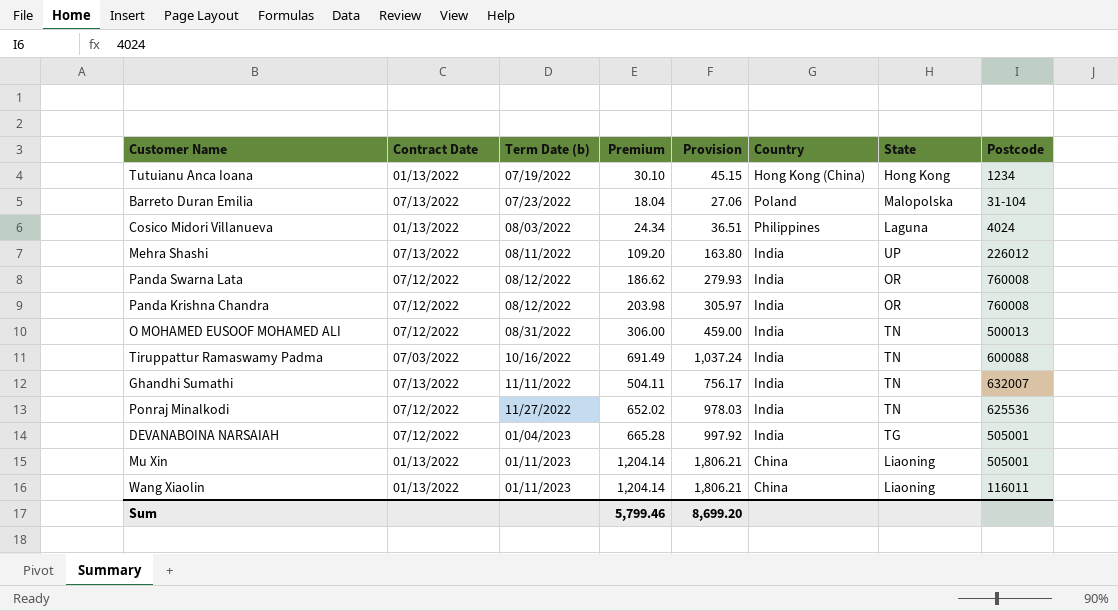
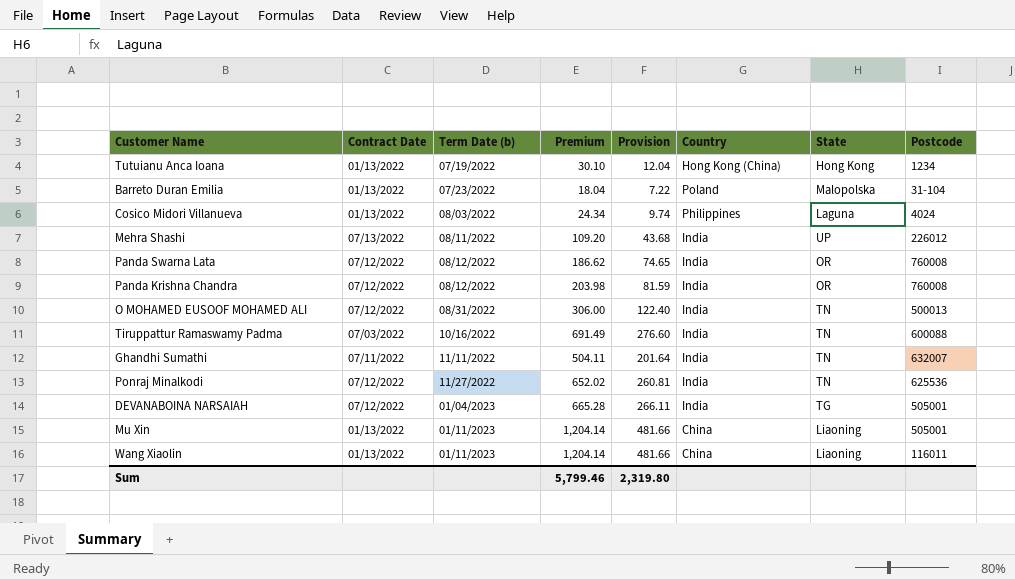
column Provision | formula: [Premium] * 1.5 -> [Premium] * 0.4
Barreto Duran Emilia | Contract Date: 07/13/2022 -> 01/13/2022
Ghandhi Sumathi | Contract Date: 07/13/2022 -> 07/11/2022
Sum | Provision: 8,699.20 -> 2,319.80

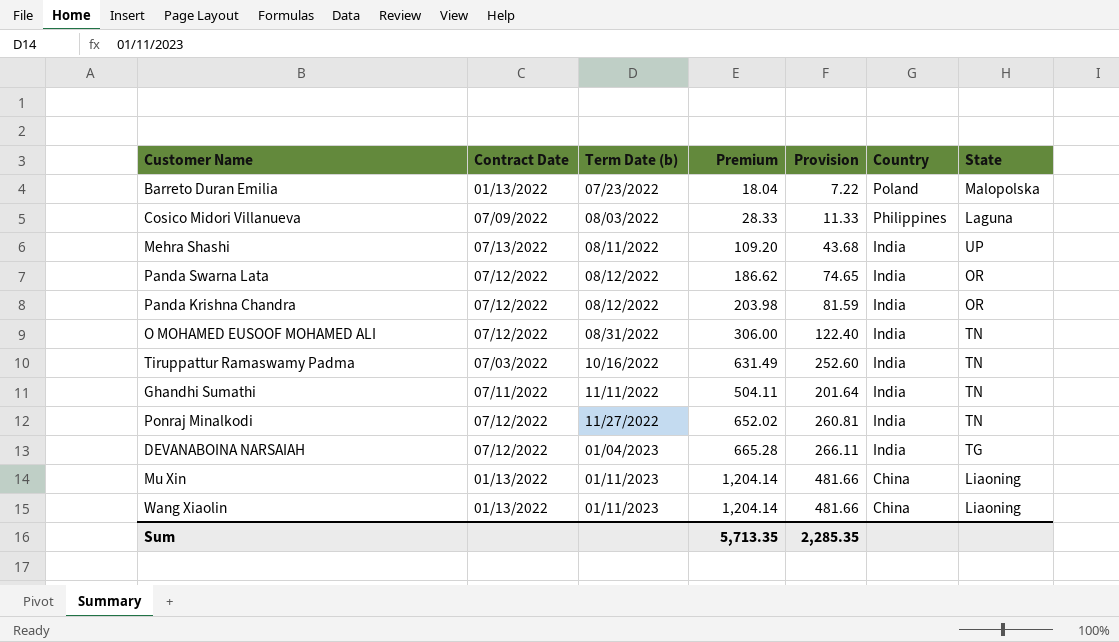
column Postcode | position: 8 -> none
row Tutuianu Anca Ioana: 01/13/2022 | 07/19/2022 | 30.10 | 12.04 | Hong Kong (China) | Hong Kong | 1234 -> none
Cosico Midori Villanueva | Contract Date: 01/13/2022 -> 07/09/2022
Cosico Midori Villanueva | Premium: 24.34 -> 28.33
Cosico Midori Villanueva | Provision: 9.74 -> 11.33
Tiruppattur Ramaswamy Padma | Premium: 691.49 -> 631.49
Tiruppattur Ramaswamy Padma | Provision: 276.60 -> 252.60
Sum | Premium: 5,799.46 -> 5,713.35
Sum | Provision: 2,319.80 -> 2,285.35

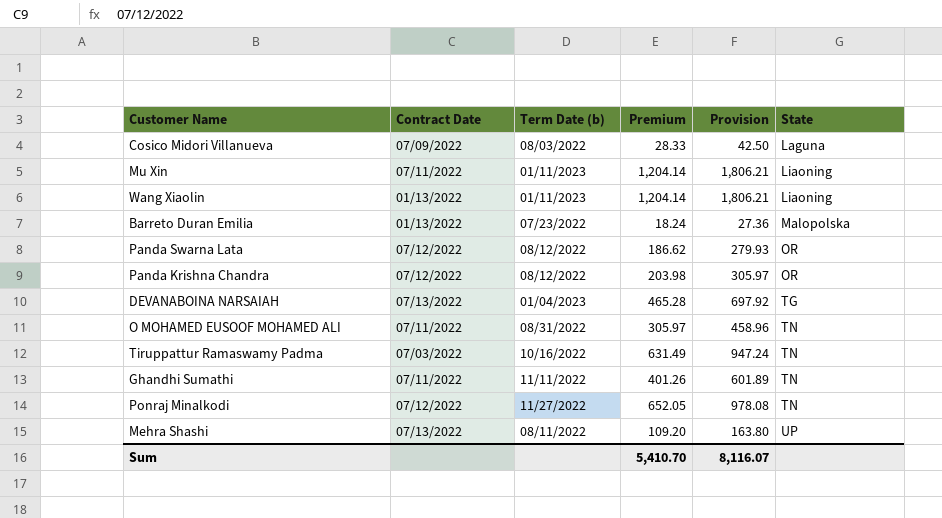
row order: Term Date (b) ascending -> State ascending
column Country | position: 6 -> none
column Provision | formula: [Premium] * 0.4 -> [Premium] * 1.5
Mu Xin | Contract Date: 01/13/2022 -> 07/11/2022
Barreto Duran Emilia | Premium: 18.04 -> 18.24
DEVANABOINA NARSAIAH | Contract Date: 07/12/2022 -> 07/13/2022
DEVANABOINA NARSAIAH | Premium: 665.28 -> 465.28
O MOHAMED EUSOOF MOHAMED ALI | Contract Date: 07/12/2022 -> 07/11/2022
O MOHAMED EUSOOF MOHAMED ALI | Premium: 306.00 -> 305.97
Ghandhi Sumathi | Premium: 504.11 -> 401.26
Ponraj Minalkodi | Premium: 652.02 -> 652.05
Sum | Premium: 5,713.35 -> 5,410.70
Sum | Provision: 2,285.35 -> 8,116.07

